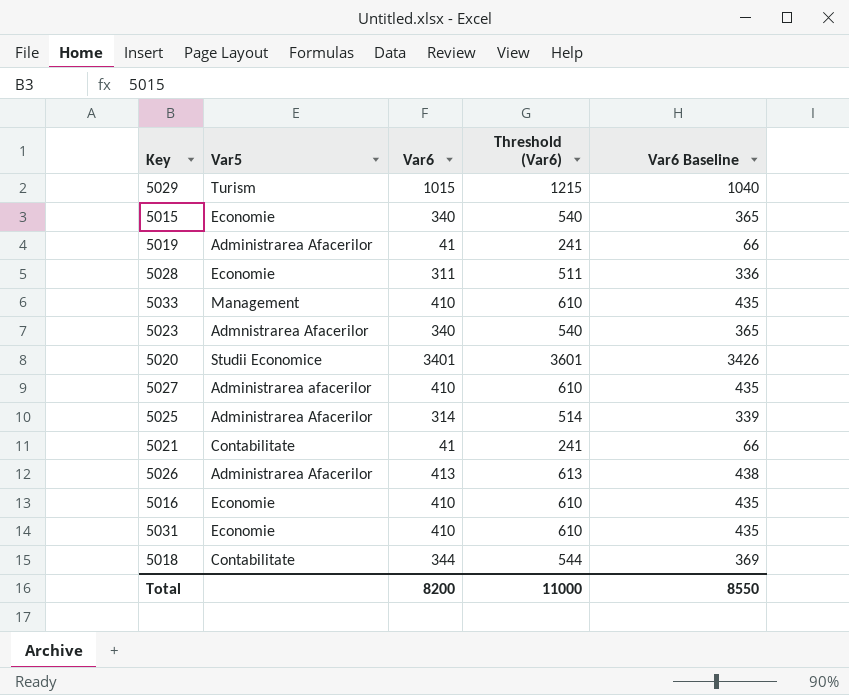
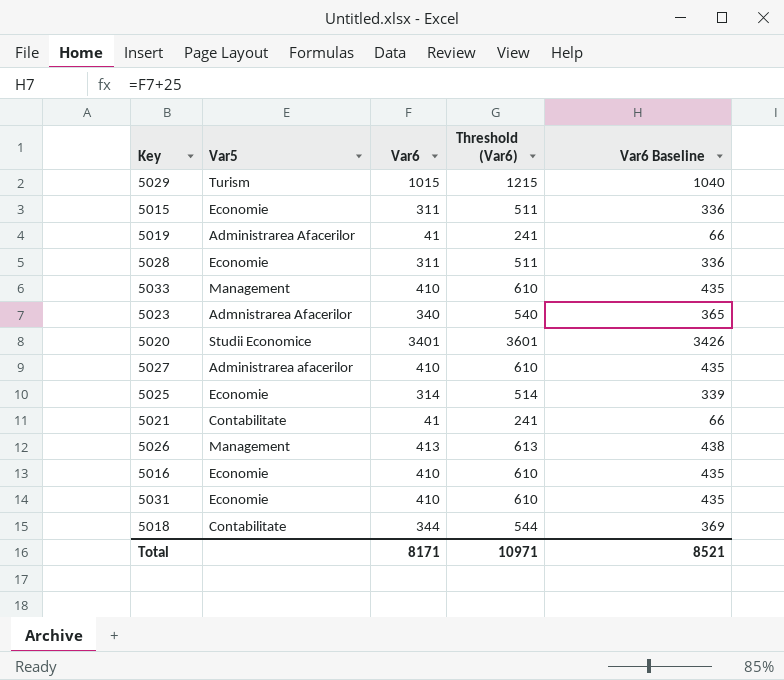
5015 | Var6: 340 -> 311
5015 | Threshold (Var6): 540 -> 511
5015 | Var6 Baseline: 365 -> 336
5025 | Var5: Administrarea Afacerilor -> Economie
5026 | Var5: Administrarea Afacerilor -> Management
Total | Var6: 8200 -> 8171
Total | Threshold (Var6): 11000 -> 10971
Total | Var6 Baseline: 8550 -> 8521

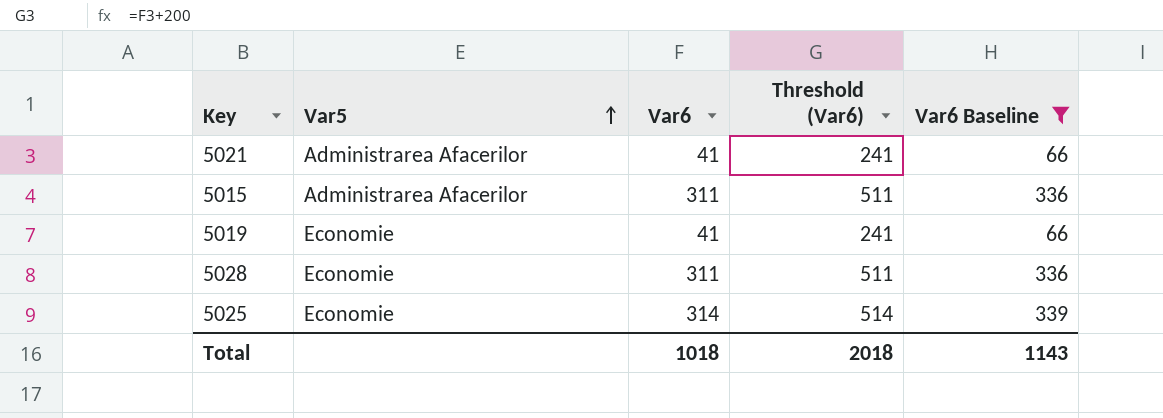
filter: none -> Var6 Baseline <= 339
row order: none -> Var5 ascending
5021 | Var5: Contabilitate -> Administrarea Afacerilor
5015 | Var5: Economie -> Administrarea Afacerilor
5019 | Var5: Administrarea Afacerilor -> Economie
Total | Var6: 8171 -> 1018
Total | Threshold (Var6): 10971 -> 2018
Total | Var6 Baseline: 8521 -> 1143

